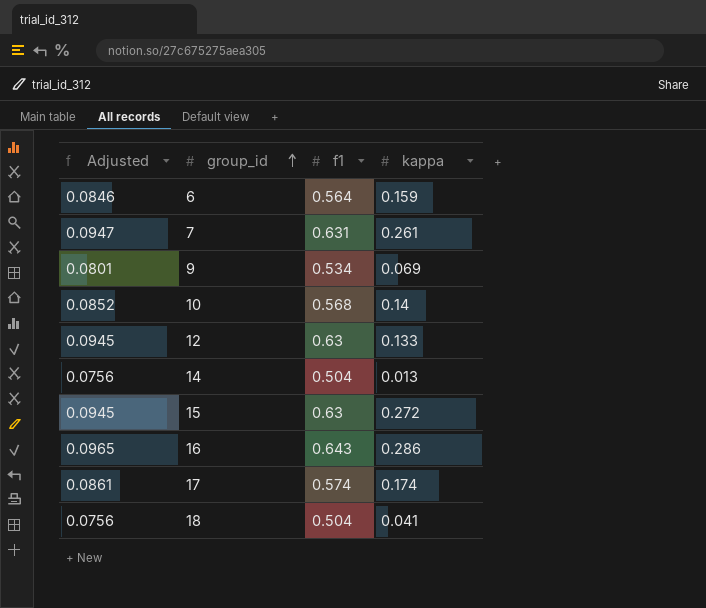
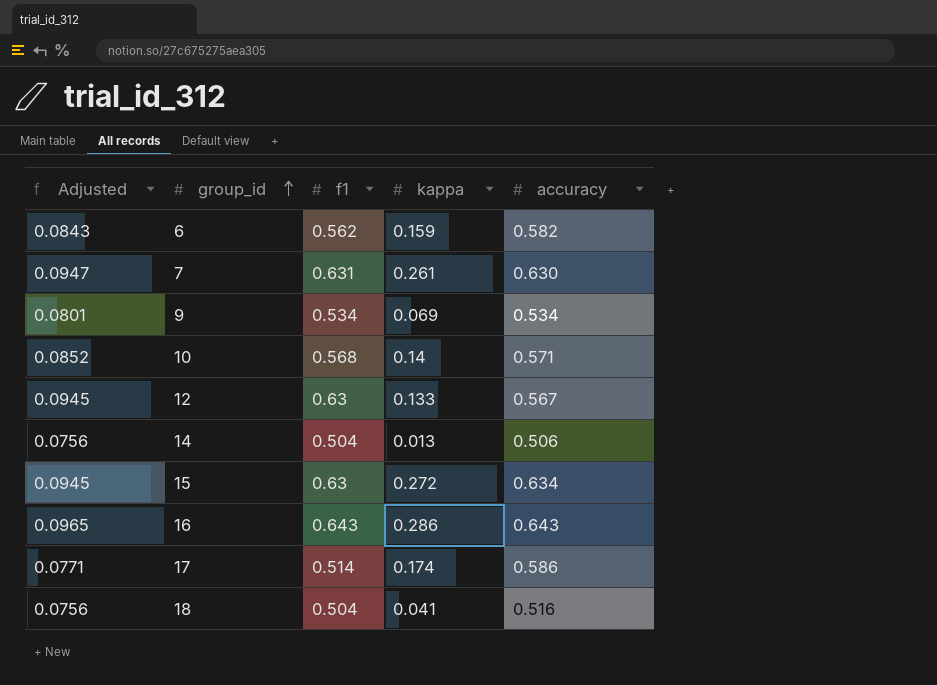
column accuracy | position: none -> 5
6 | Adjusted: 0.0846 -> 0.0843
6 | f1: 0.564 -> 0.562
17 | Adjusted: 0.0861 -> 0.0771
17 | f1: 0.574 -> 0.514

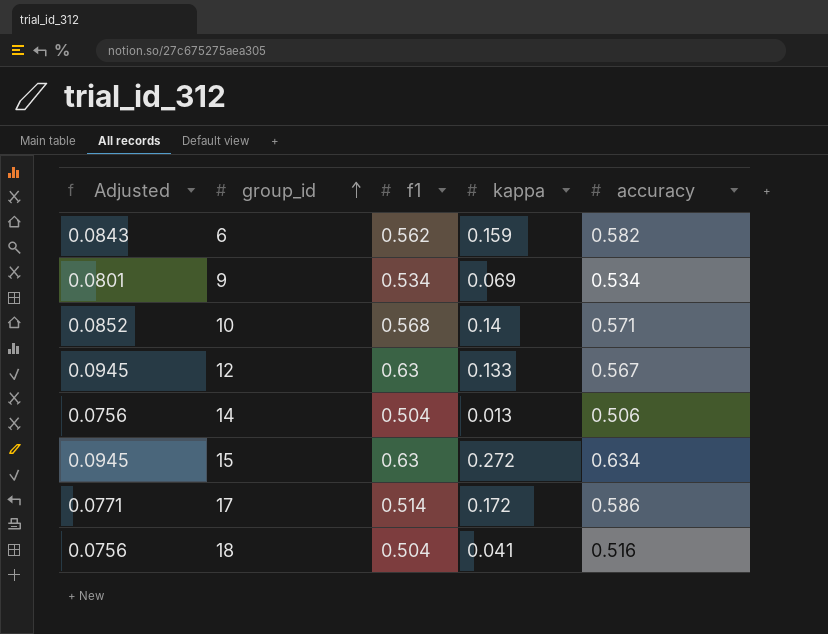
row 7: 0.0947 | 0.631 | 0.261 | 0.630 -> none
row 16: 0.0965 | 0.643 | 0.286 | 0.643 -> none
17 | kappa: 0.174 -> 0.172

